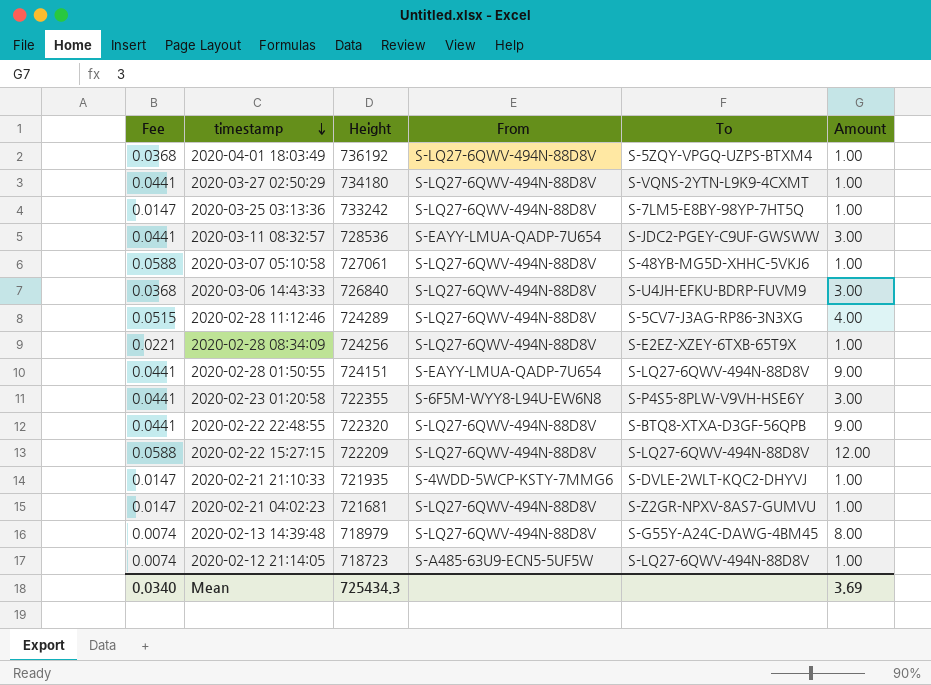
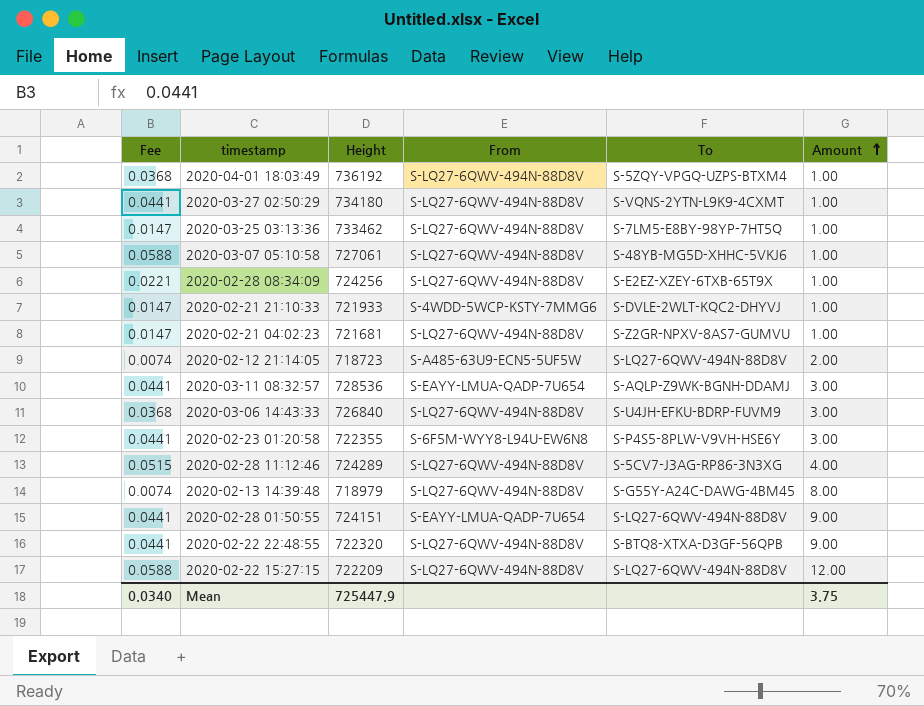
row order: timestamp descending -> Amount ascending
2020-03-25 03:13:36 | Height: 733242 -> 733462
2020-02-21 21:10:33 | Height: 721935 -> 721933
2020-02-12 21:14:05 | Amount: 1.00 -> 2.00
2020-03-11 08:32:57 | To: S-JDC2-PGEY-C9UF-GWSWW -> S-AQLP-Z9WK-BGNH-DDAMJ
Mean | Height: 725434.3 -> 725447.9
Mean | Amount: 3.69 -> 3.75

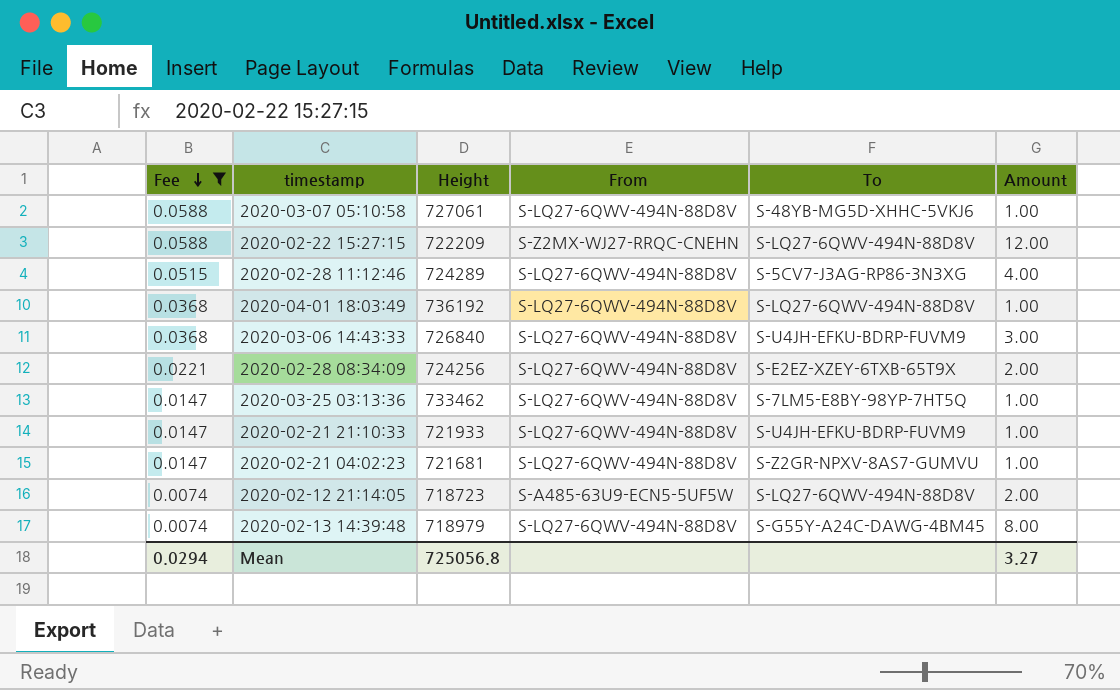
filter: none -> Fee != 0.0441
row order: Amount ascending -> Fee descending
2020-02-22 15:27:15 | From: S-LQ27-6QWV-494N-88D8V -> S-Z2MX-WJ27-RRQC-CNEHN
2020-04-01 18:03:49 | To: S-5ZQY-VPGQ-UZPS-BTXM4 -> S-LQ27-6QWV-494N-88D8V
2020-02-28 08:34:09 | Amount: 1.00 -> 2.00
2020-02-21 21:10:33 | From: S-4WDD-5WCP-KSTY-7MMG6 -> S-LQ27-6QWV-494N-88D8V
2020-02-21 21:10:33 | To: S-DVLE-2WLT-KQC2-DHYVJ -> S-U4JH-EFKU-BDRP-FUVM9
Mean | Fee: 0.0340 -> 0.0294
Mean | Height: 725447.9 -> 725056.8
Mean | Amount: 3.75 -> 3.27

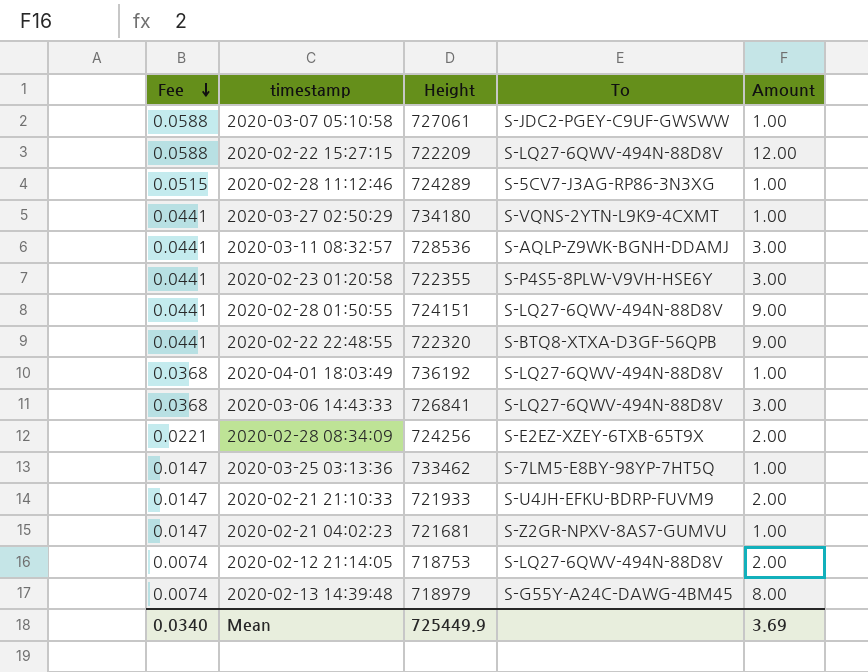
filter: Fee != 0.0441 -> none
column From | position: 4 -> none
2020-03-07 05:10:58 | To: S-48YB-MG5D-XHHC-5VKJ6 -> S-JDC2-PGEY-C9UF-GWSWW
2020-02-28 11:12:46 | Amount: 4.00 -> 1.00
2020-03-06 14:43:33 | Height: 726840 -> 726841
2020-03-06 14:43:33 | To: S-U4JH-EFKU-BDRP-FUVM9 -> S-LQ27-6QWV-494N-88D8V
2020-02-21 21:10:33 | Amount: 1.00 -> 2.00
2020-02-12 21:14:05 | Height: 718723 -> 718753
Mean | Fee: 0.0294 -> 0.0340
Mean | Height: 725056.8 -> 725449.9
Mean | Amount: 3.27 -> 3.69

